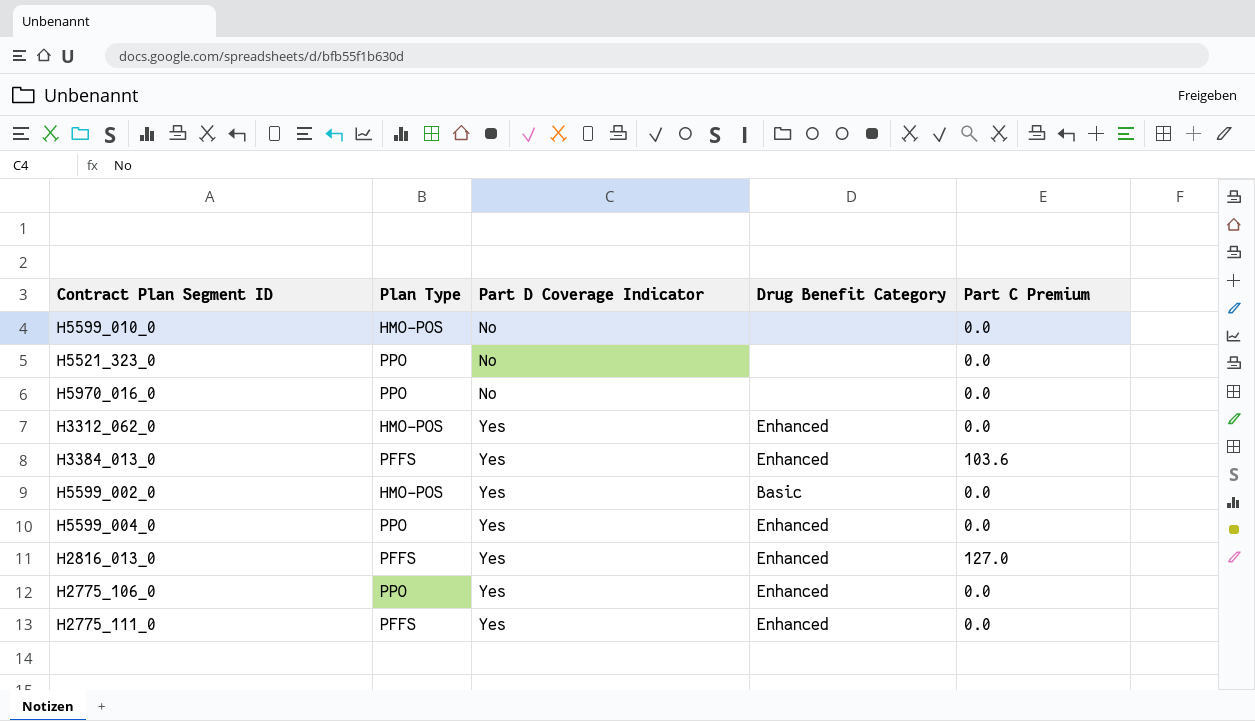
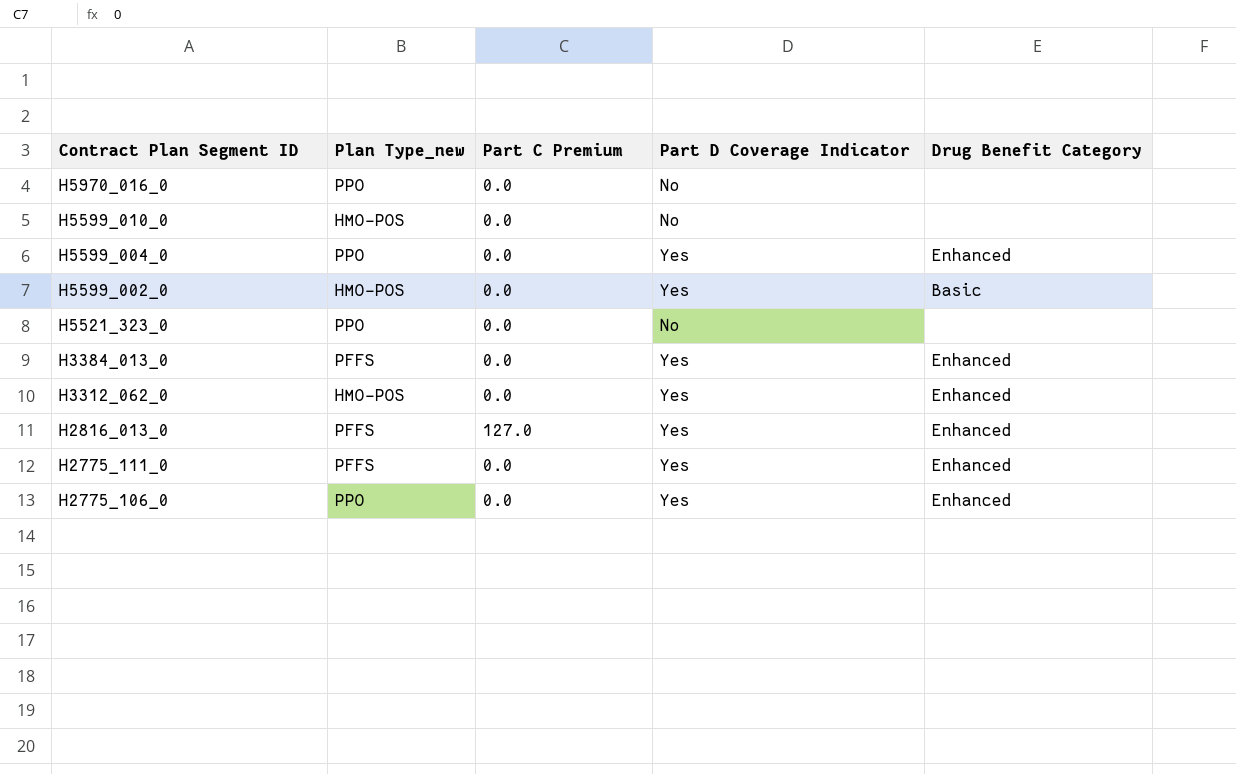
row order: Part D Coverage Indicator ascending -> Contract Plan Segment ID descending
column name: Plan Type -> Plan Type_new
column Part C Premium | position: 5 -> 3
H3384_013_0 | Part C Premium: 103.6 -> 0.0

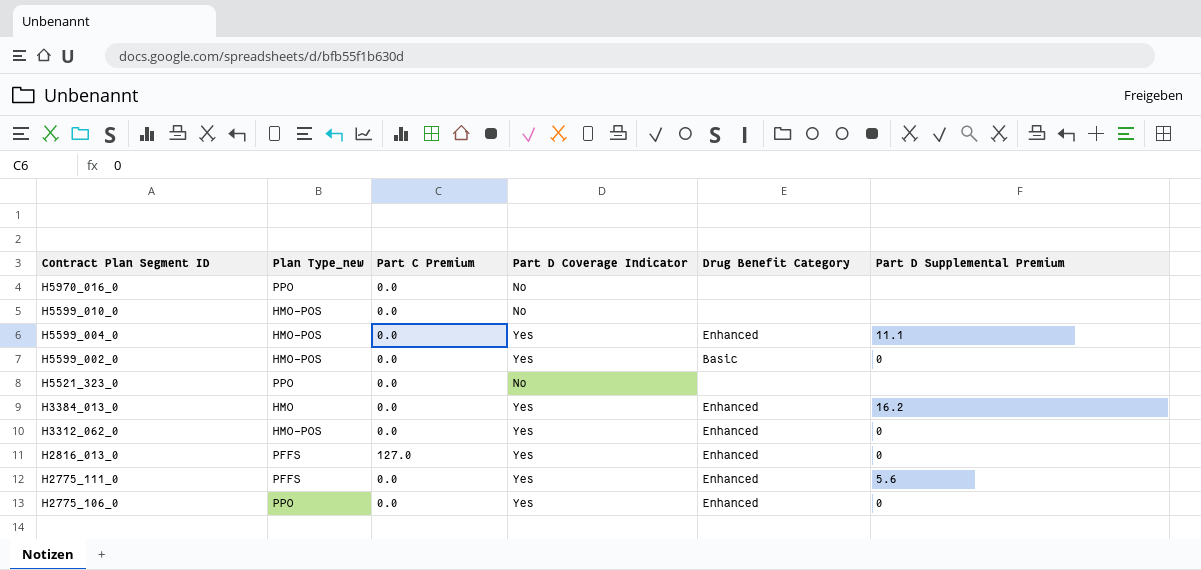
column Part D Supplemental Premium | position: none -> 6
H5599_004_0 | Plan Type_new: PPO -> HMO-POS
H3384_013_0 | Plan Type_new: PFFS -> HMO

